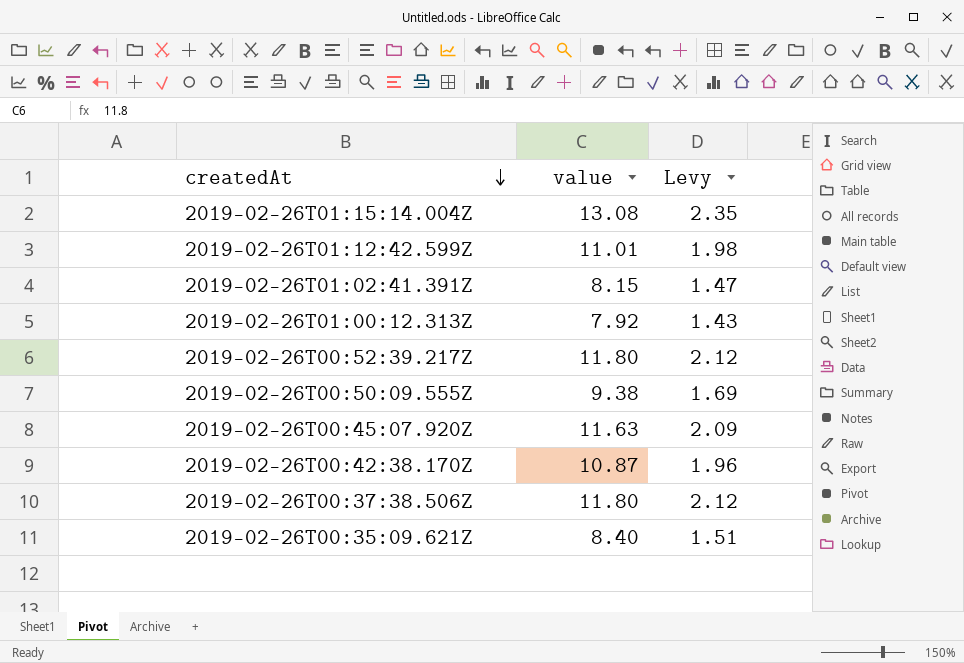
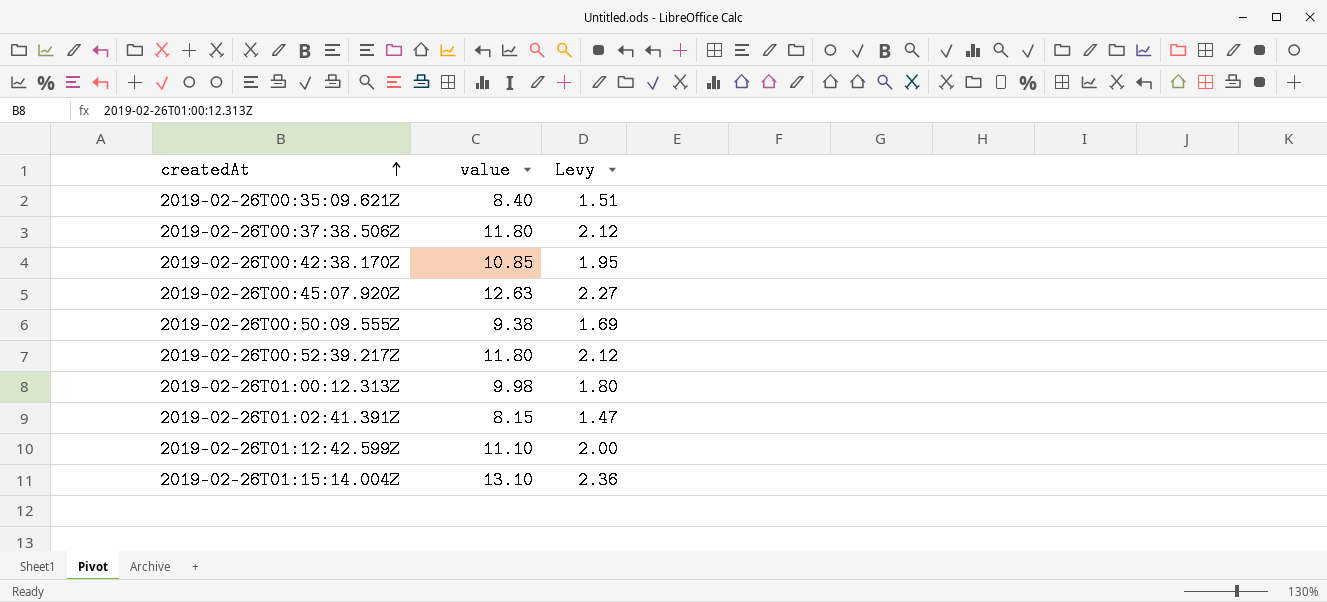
row order: createdAt descending -> createdAt ascending
2019-02-26T00:42:38.170Z | value: 10.87 -> 10.85
2019-02-26T00:42:38.170Z | Levy: 1.96 -> 1.95
2019-02-26T00:45:07.920Z | value: 11.63 -> 12.63
2019-02-26T00:45:07.920Z | Levy: 2.09 -> 2.27
2019-02-26T01:00:12.313Z | value: 7.92 -> 9.98
2019-02-26T01:00:12.313Z | Levy: 1.43 -> 1.80
2019-02-26T01:12:42.599Z | value: 11.01 -> 11.10
2019-02-26T01:12:42.599Z | Levy: 1.98 -> 2.00
2019-02-26T01:15:14.004Z | value: 13.08 -> 13.10
2019-02-26T01:15:14.004Z | Levy: 2.35 -> 2.36

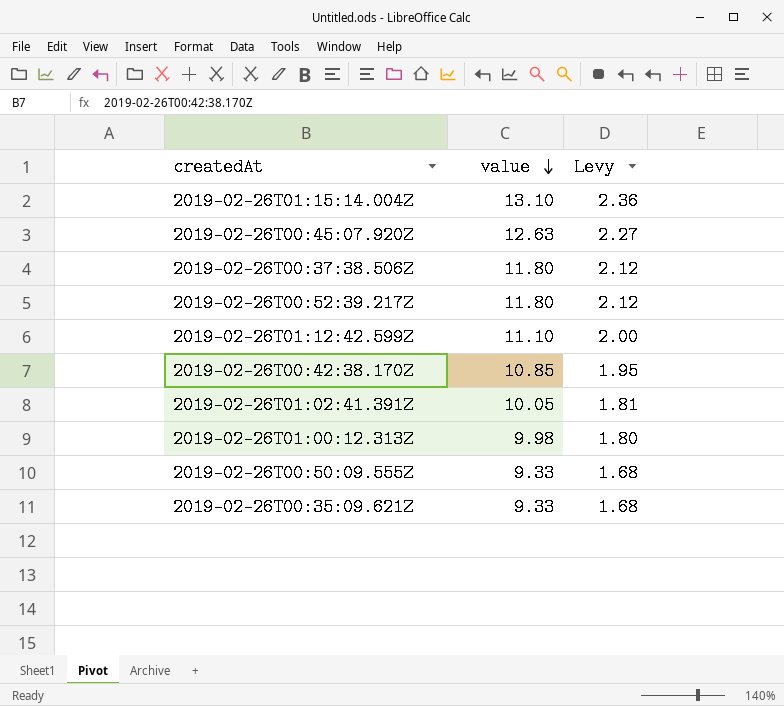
row order: createdAt ascending -> value descending
2019-02-26T01:02:41.391Z | value: 8.15 -> 10.05
2019-02-26T01:02:41.391Z | Levy: 1.47 -> 1.81
2019-02-26T00:50:09.555Z | value: 9.38 -> 9.33
2019-02-26T00:50:09.555Z | Levy: 1.69 -> 1.68
2019-02-26T00:35:09.621Z | value: 8.40 -> 9.33
2019-02-26T00:35:09.621Z | Levy: 1.51 -> 1.68

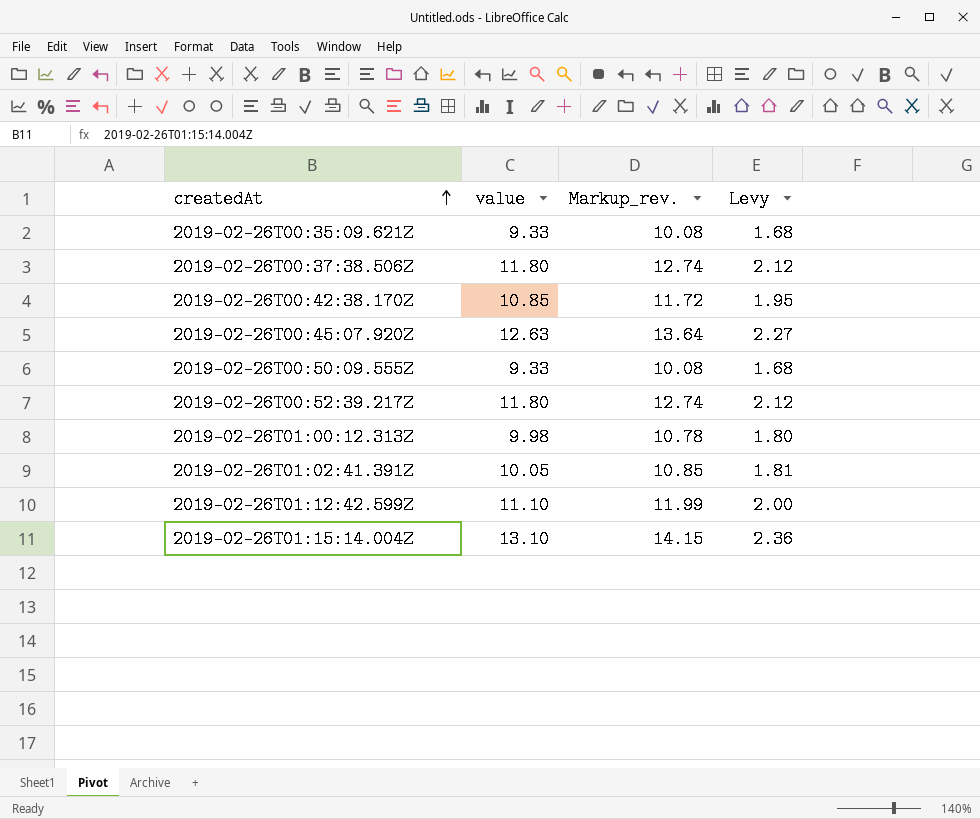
row order: value descending -> createdAt ascending
column Markup_rev. | formula: none -> [value] * 1.08

